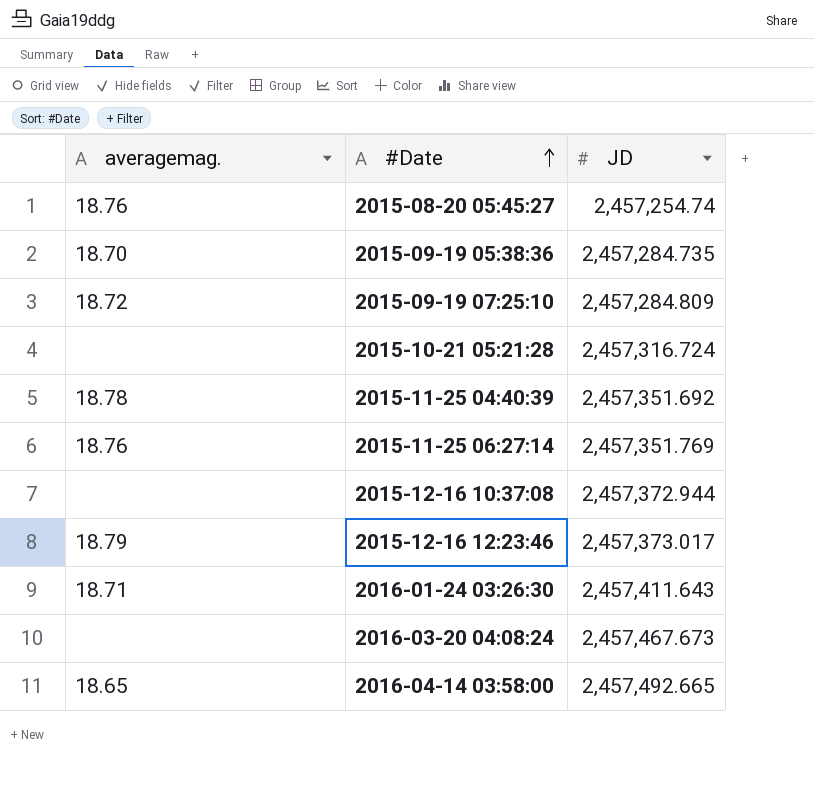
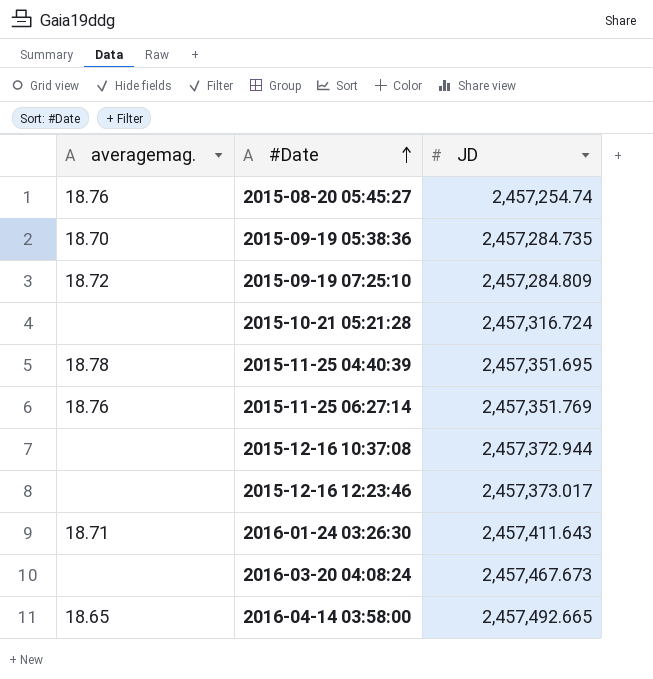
2015-11-25 04:40:39 | JD: 2,457,351.692 -> 2,457,351.695
2015-12-16 12:23:46 | averagemag.: 18.79 -> none

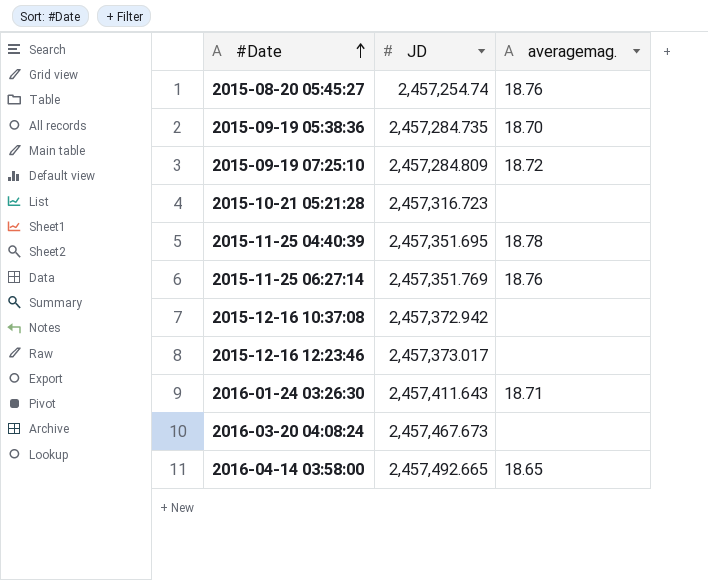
column averagemag. | position: 1 -> 3
2015-10-21 05:21:28 | JD: 2,457,316.724 -> 2,457,316.723
2015-12-16 10:37:08 | JD: 2,457,372.944 -> 2,457,372.942

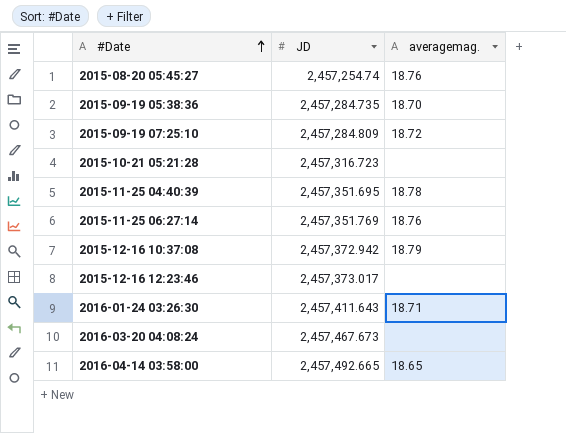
2015-12-16 10:37:08 | averagemag.: none -> 18.79

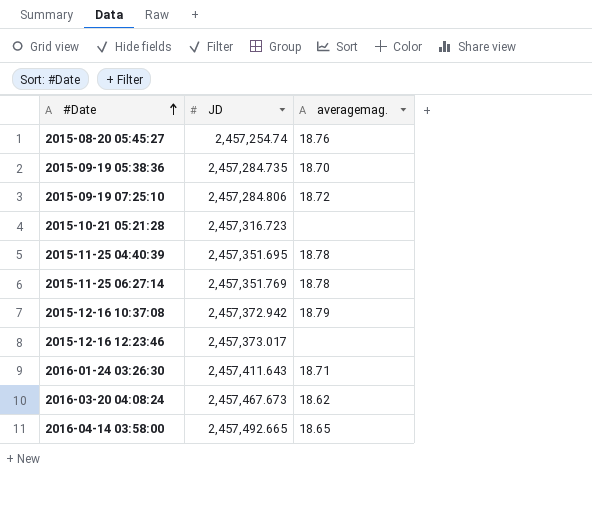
2015-09-19 07:25:10 | JD: 2,457,284.809 -> 2,457,284.806
2015-11-25 06:27:14 | averagemag.: 18.76 -> 18.78
2016-03-20 04:08:24 | averagemag.: none -> 18.62

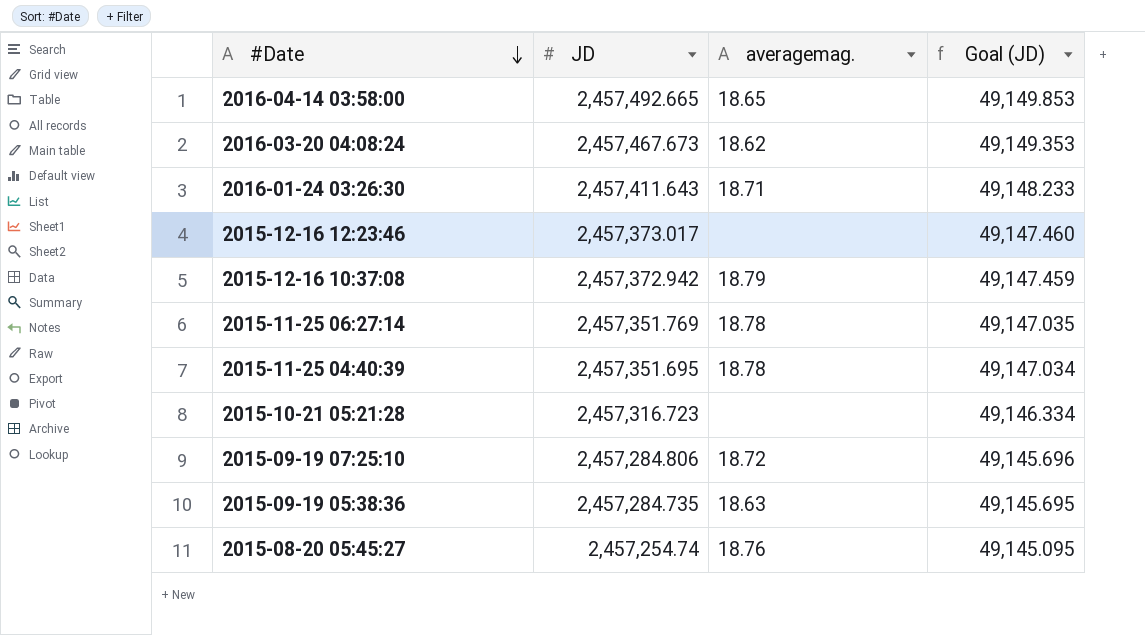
row order: #Date ascending -> #Date descending
column Goal (JD) | formula: none -> [JD] * 0.02
2015-09-19 05:38:36 | averagemag.: 18.70 -> 18.63

